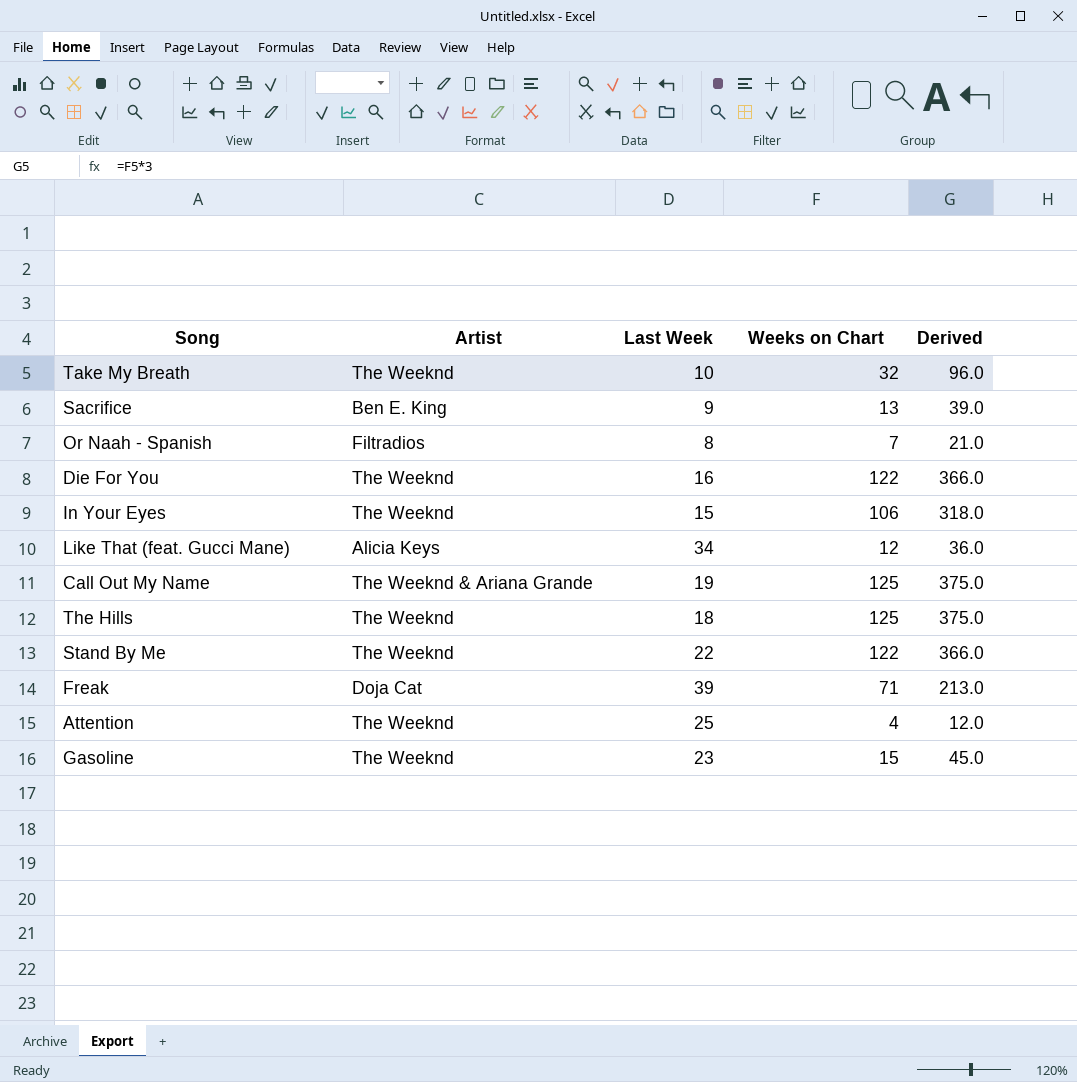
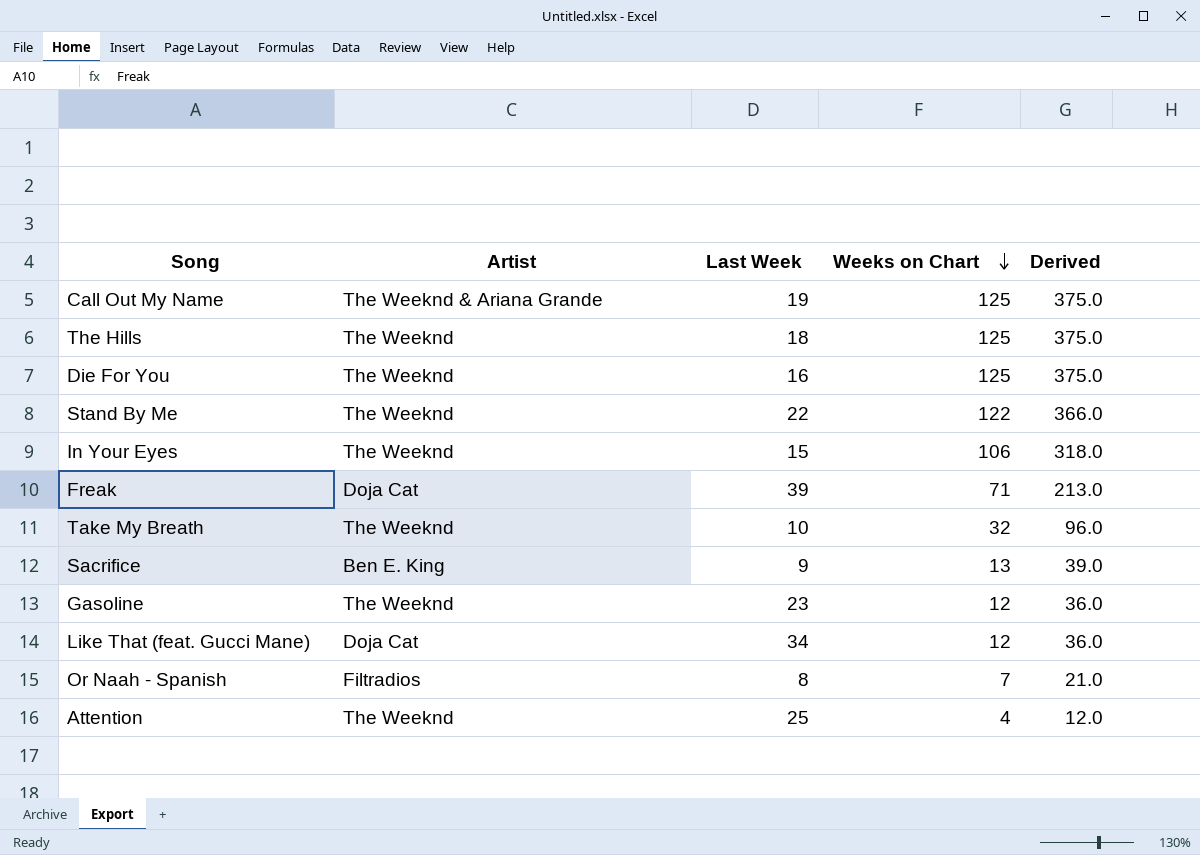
row order: none -> Weeks on Chart descending
Die For You | Weeks on Chart: 122 -> 125
Die For You | Derived: 366.0 -> 375.0
Gasoline | Weeks on Chart: 15 -> 12
Gasoline | Derived: 45.0 -> 36.0
Like That (feat. Gucci Mane) | Artist: Alicia Keys -> Doja Cat

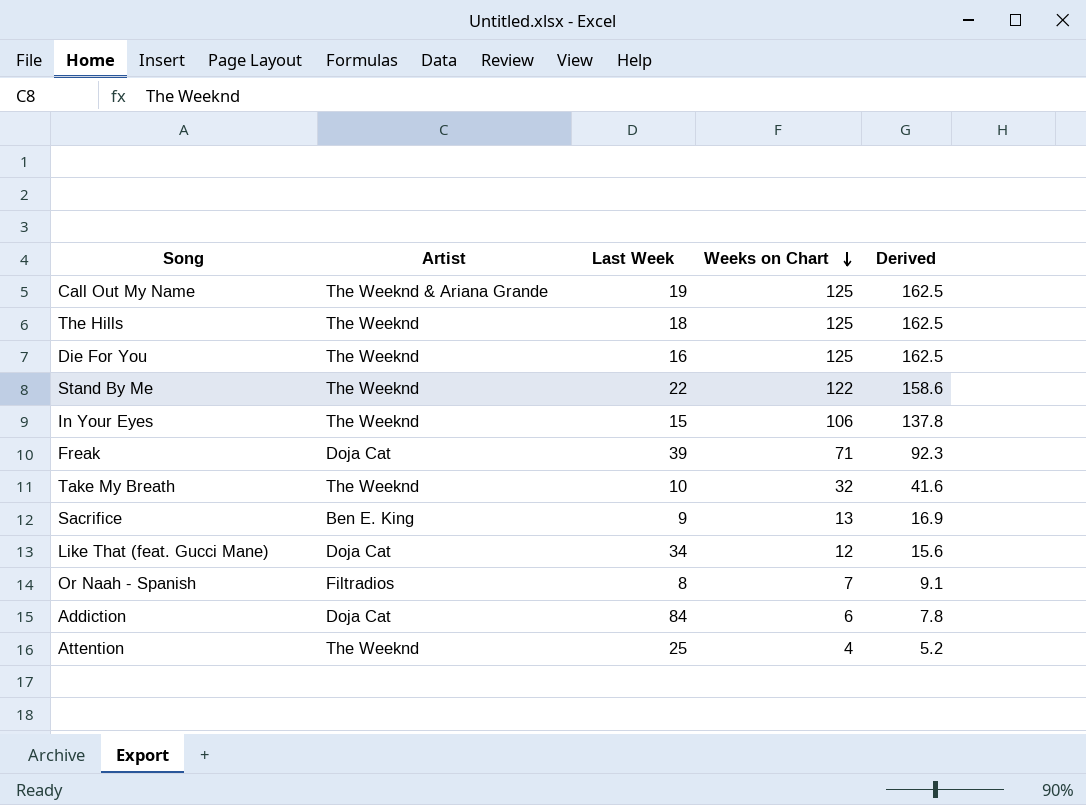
column Derived | formula: [Weeks on Chart] * 3 -> [Weeks on Chart] * 1.3
row Gasoline: The Weeknd | 23 | 12 | 36.0 -> none
row Addiction: none -> Doja Cat | 84 | 6 | 7.8

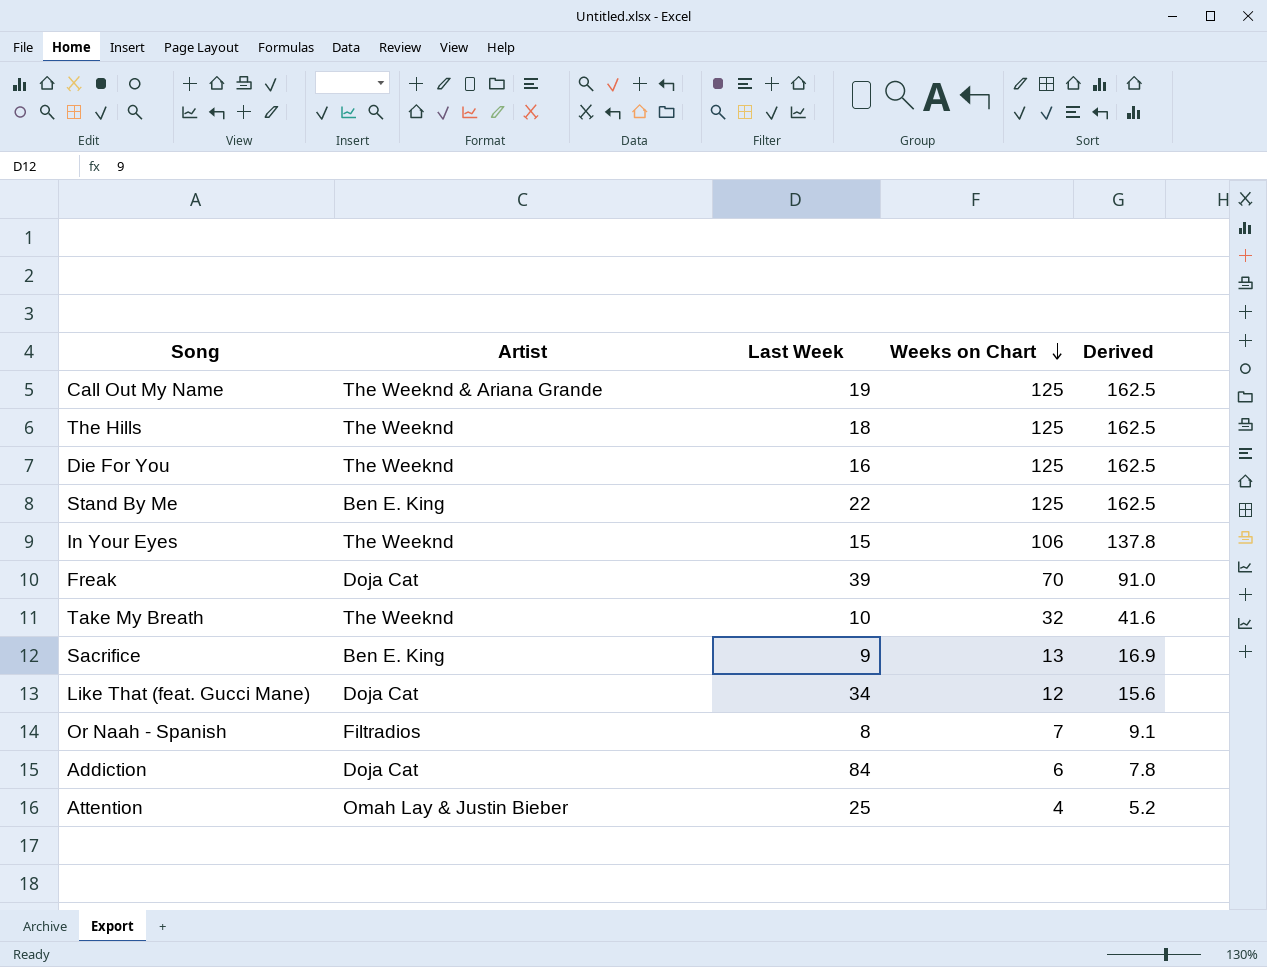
Stand By Me | Artist: The Weeknd -> Ben E. King
Stand By Me | Weeks on Chart: 122 -> 125
Stand By Me | Derived: 158.6 -> 162.5
Freak | Weeks on Chart: 71 -> 70
Freak | Derived: 92.3 -> 91.0
Attention | Artist: The Weeknd -> Omah Lay & Justin Bieber

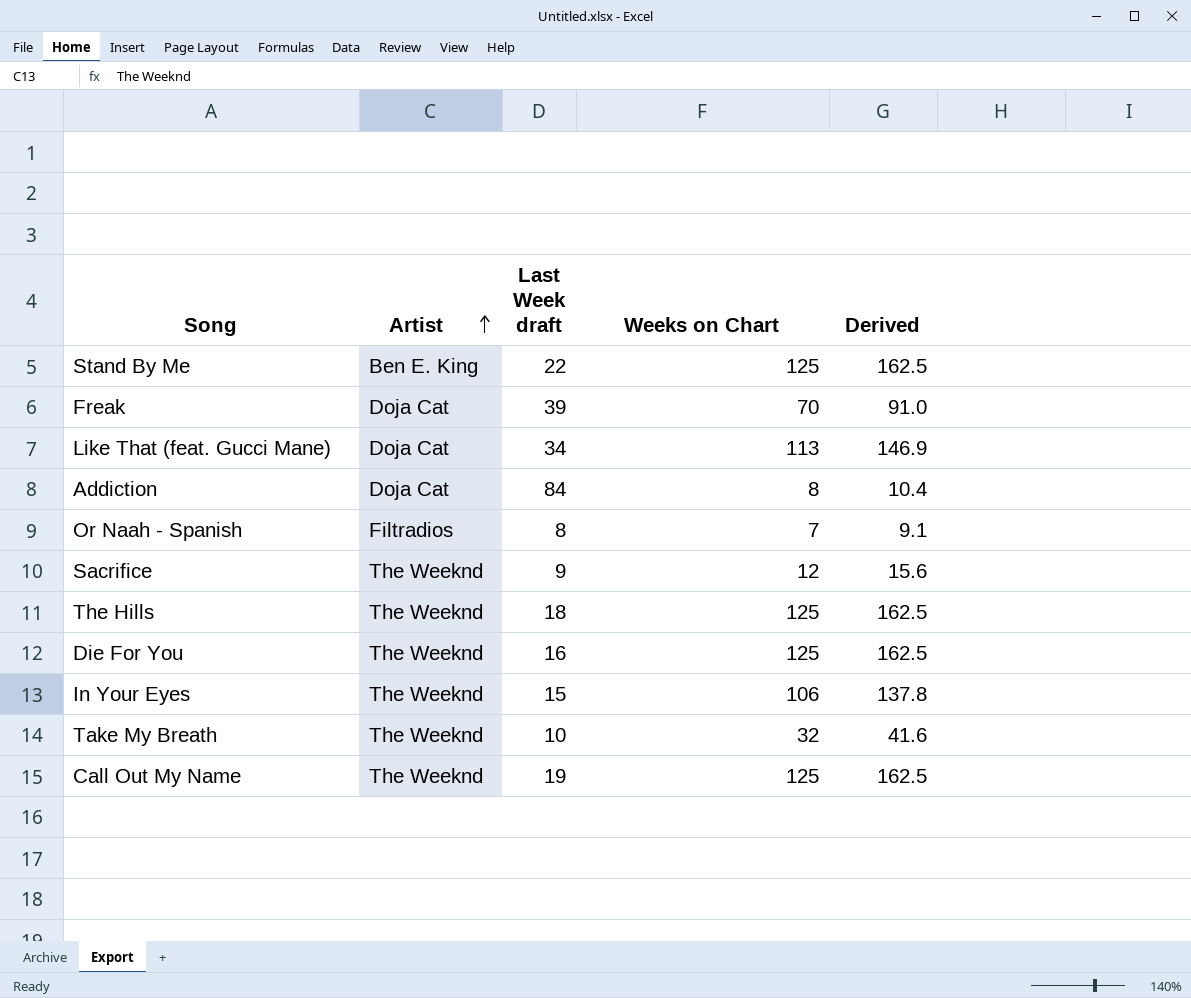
row order: Weeks on Chart descending -> Artist ascending
column name: Last Week -> Last Week draft
row Attention: Omah Lay & Justin Bieber | 25 | 4 | 5.2 -> none
Like That (feat. Gucci Mane) | Weeks on Chart: 12 -> 113
Like That (feat. Gucci Mane) | Derived: 15.6 -> 146.9
Addiction | Weeks on Chart: 6 -> 8
Addiction | Derived: 7.8 -> 10.4
Sacrifice | Artist: Ben E. King -> The Weeknd
Sacrifice | Weeks on Chart: 13 -> 12
Sacrifice | Derived: 16.9 -> 15.6
Call Out My Name | Artist: The Weeknd & Ariana Grande -> The Weeknd

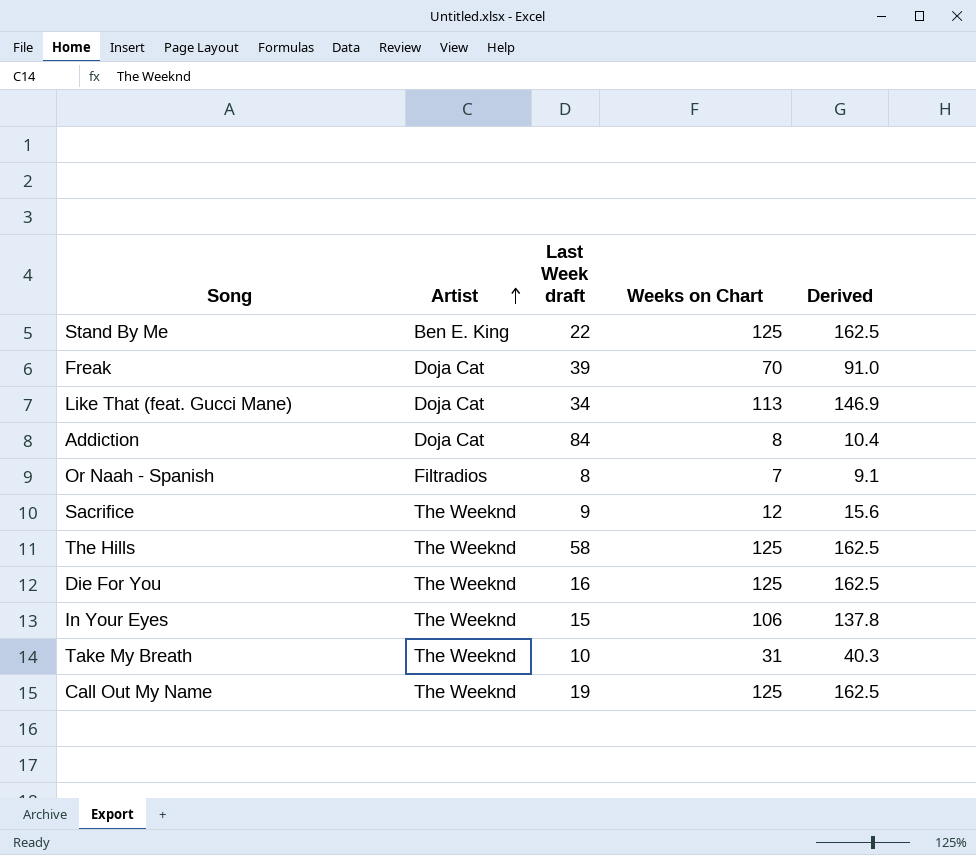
The Hills | Last Week draft: 18 -> 58
Take My Breath | Weeks on Chart: 32 -> 31
Take My Breath | Derived: 41.6 -> 40.3

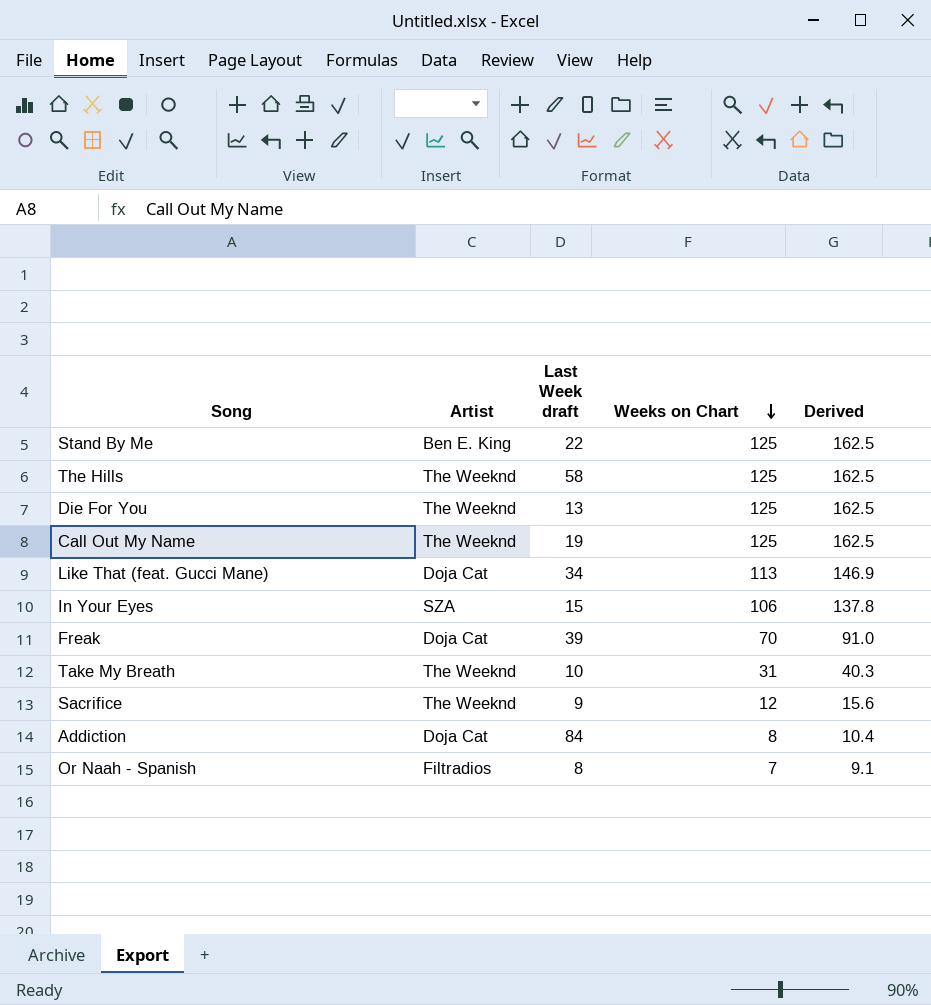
row order: Artist ascending -> Weeks on Chart descending
Die For You | Last Week draft: 16 -> 13
In Your Eyes | Artist: The Weeknd -> SZA

